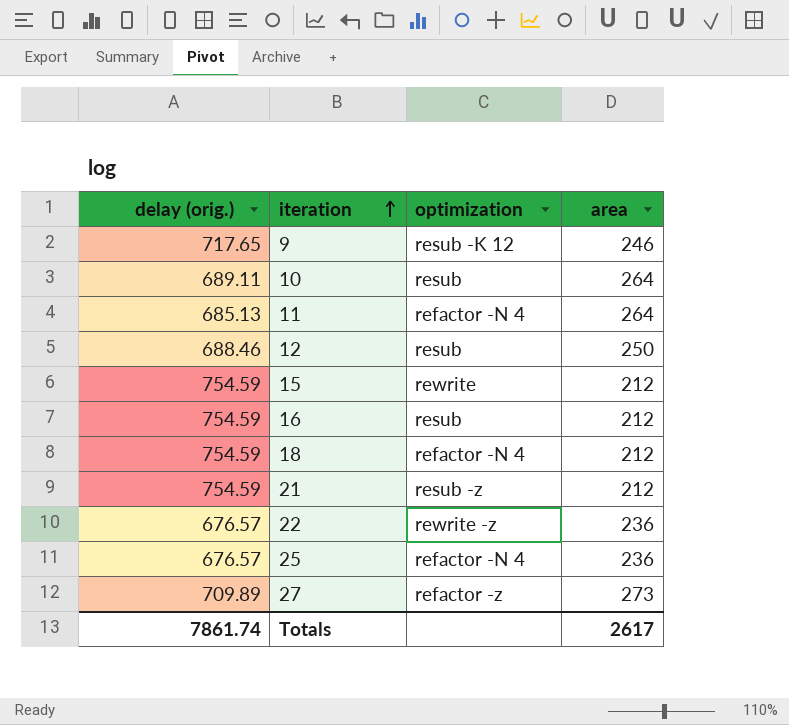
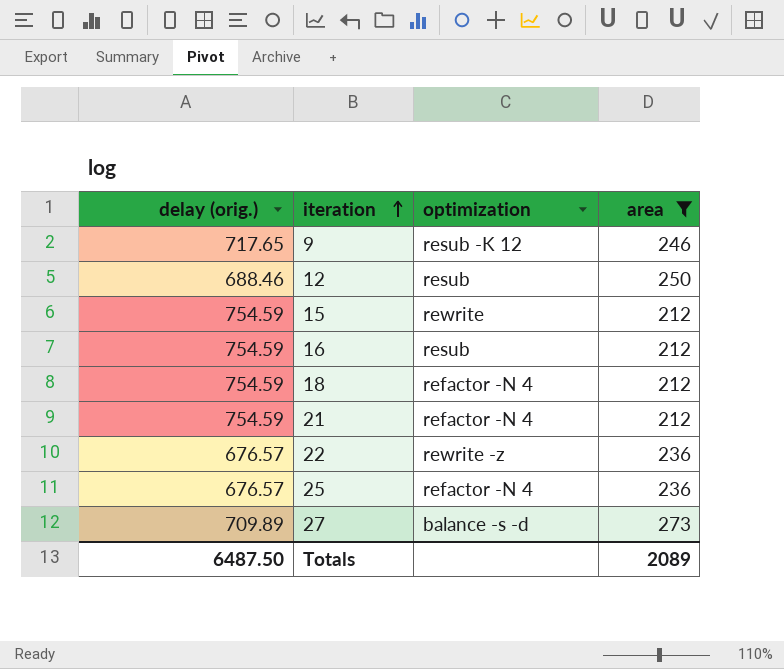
filter: none -> area != 264
21 | optimization: resub -z -> refactor -N 4
27 | optimization: refactor -z -> balance -s -d
Totals | delay (orig.): 7861.74 -> 6487.50
Totals | area: 2617 -> 2089

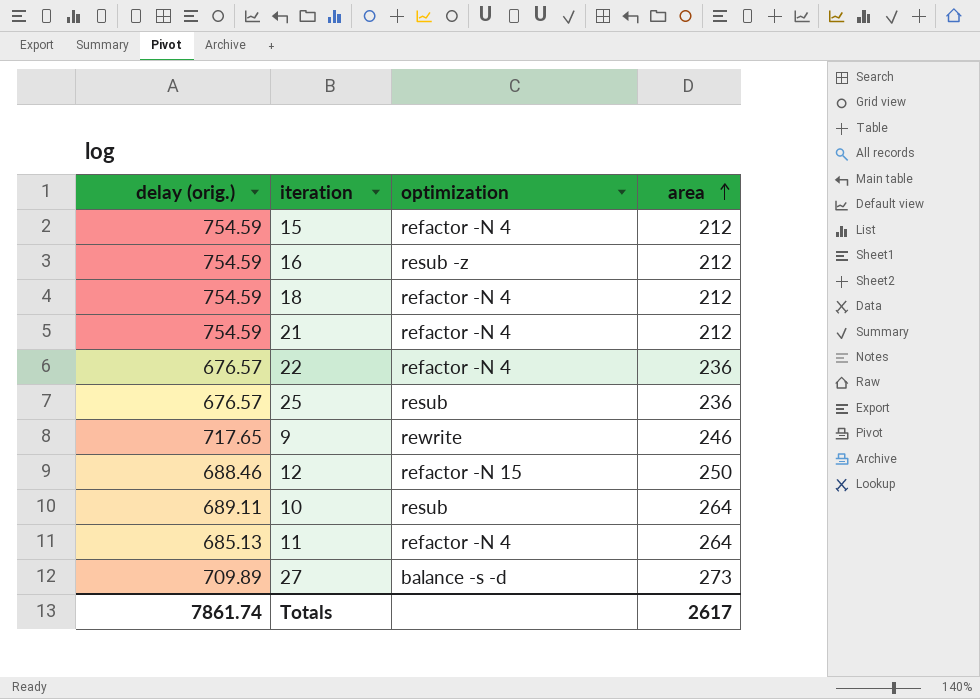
filter: area != 264 -> none
row order: iteration ascending -> area ascending
15 | optimization: rewrite -> refactor -N 4
16 | optimization: resub -> resub -z
22 | optimization: rewrite -z -> refactor -N 4
25 | optimization: refactor -N 4 -> resub
9 | optimization: resub -K 12 -> rewrite
12 | optimization: resub -> refactor -N 15
Totals | delay (orig.): 6487.50 -> 7861.74
Totals | area: 2089 -> 2617

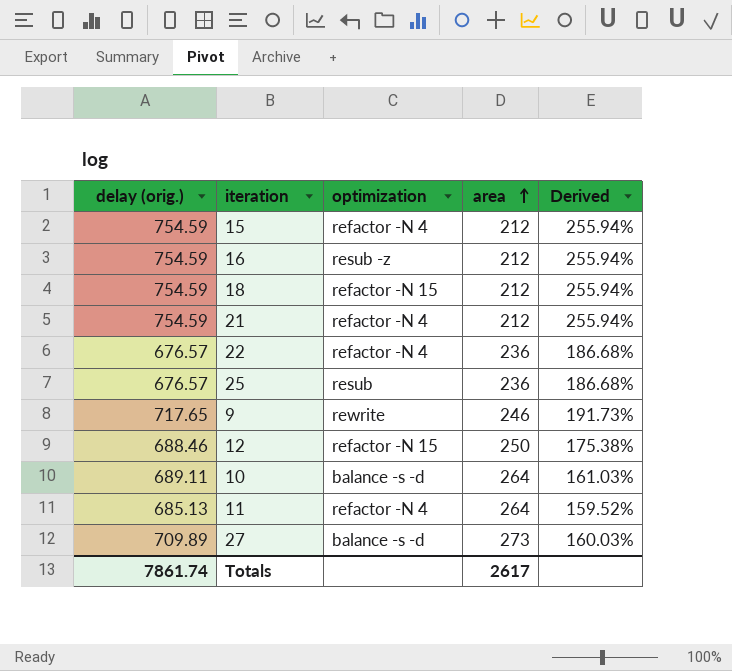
column Derived | formula: none -> ([delay (orig.)] - [area]) / [area]
18 | optimization: refactor -N 4 -> refactor -N 15
10 | optimization: resub -> balance -s -d

